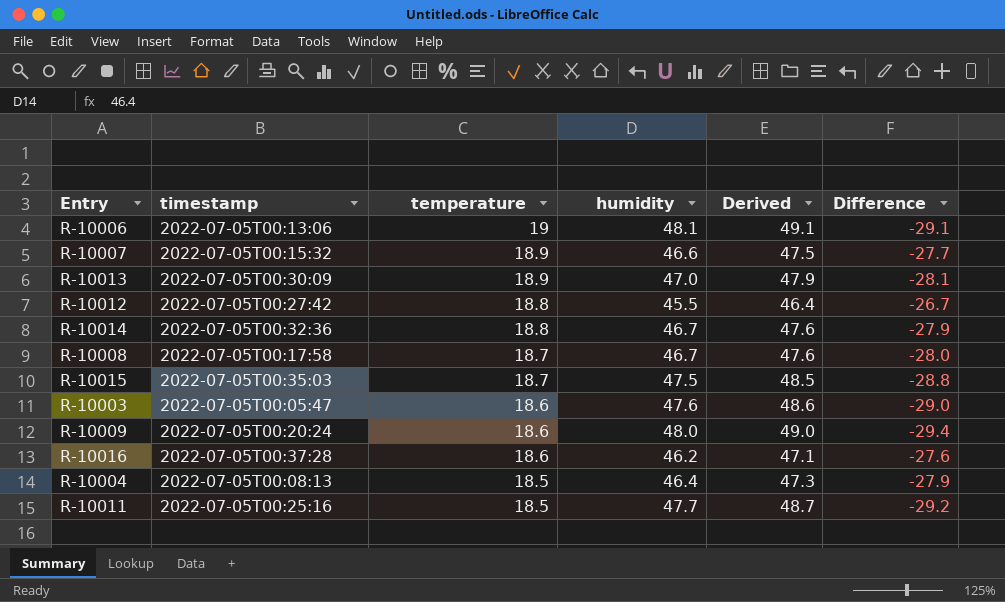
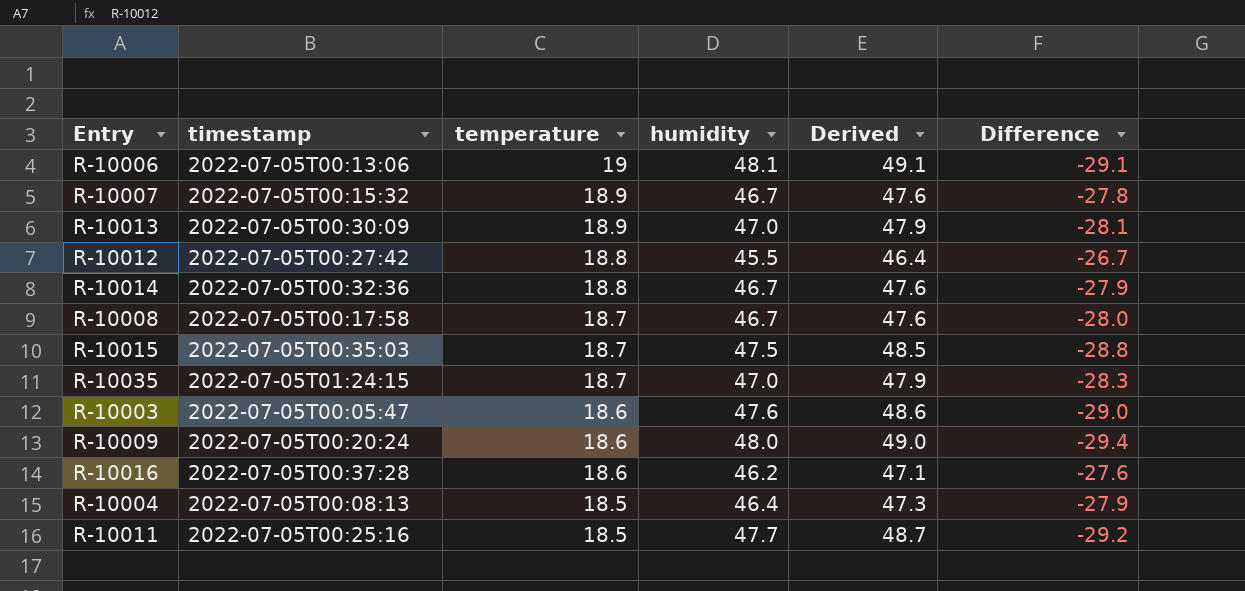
R-10007 | humidity: 46.6 -> 46.7
R-10007 | Derived: 47.5 -> 47.6
R-10007 | Difference: -27.7 -> -27.8
row R-10035: none -> 2022-07-05T01:24:15 | 18.7 | 47.0 | 47.9 | -28.3

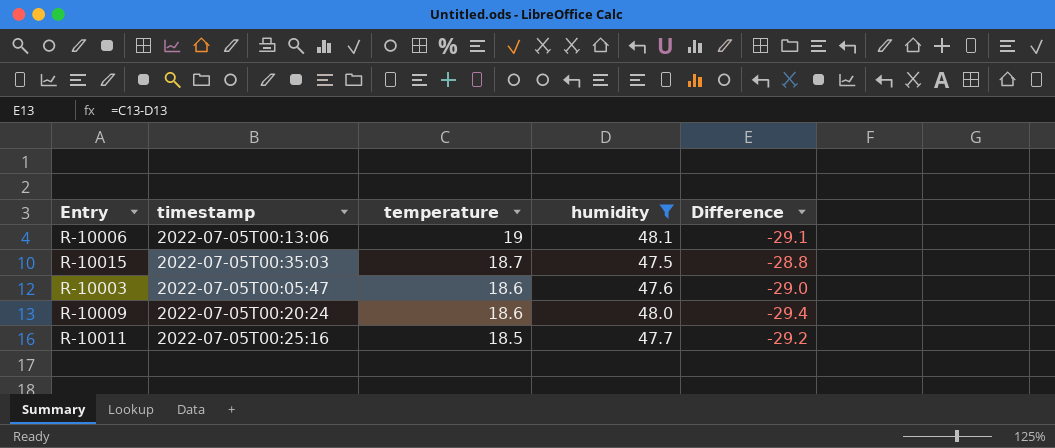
filter: none -> humidity >= 47.5
column Derived | formula: [humidity] * 1.02 -> none

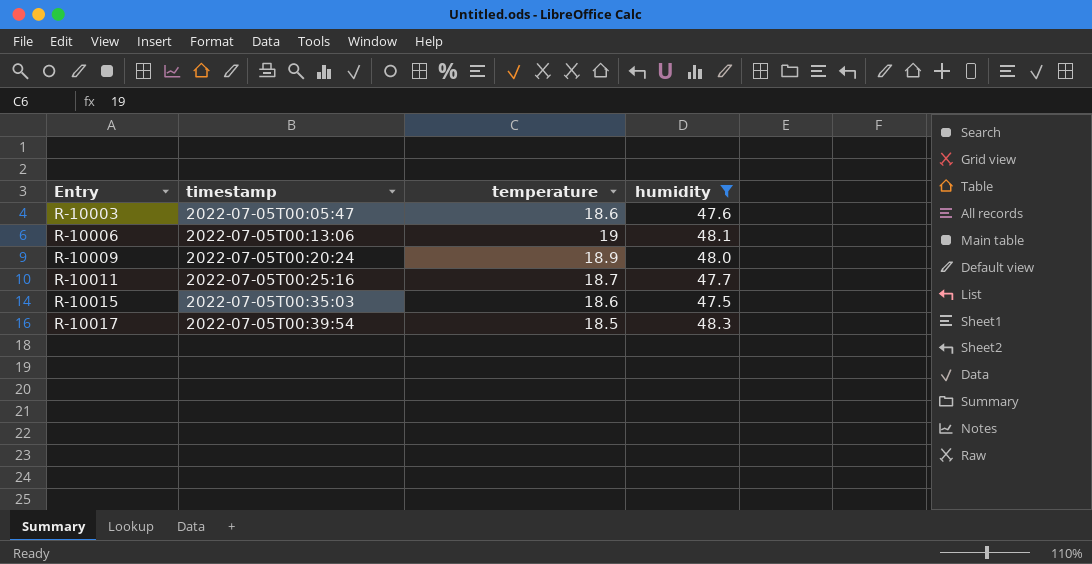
row order: temperature descending -> Entry ascending
column Difference | formula: [temperature] - [humidity] -> none
R-10009 | temperature: 18.6 -> 18.9
R-10011 | temperature: 18.5 -> 18.7
R-10015 | temperature: 18.7 -> 18.6
row R-10017: none -> 2022-07-05T00:39:54 | 18.5 | 48.3

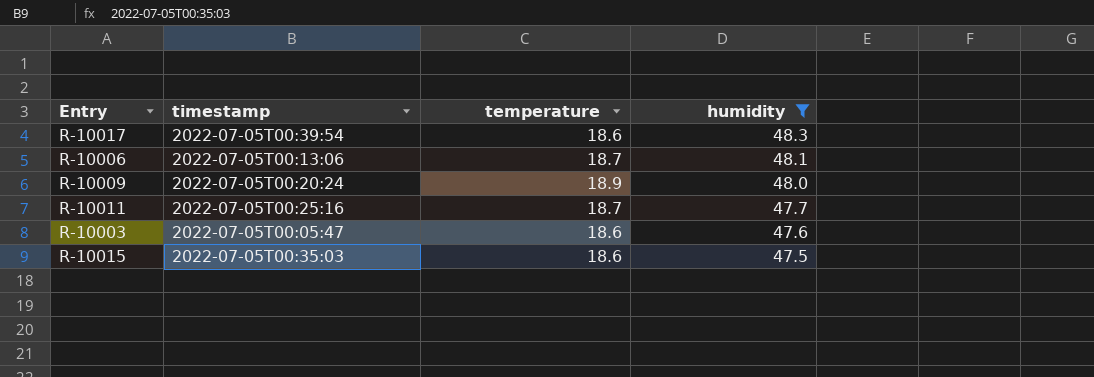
row order: Entry ascending -> humidity descending
R-10017 | temperature: 18.5 -> 18.6
R-10006 | temperature: 19 -> 18.7

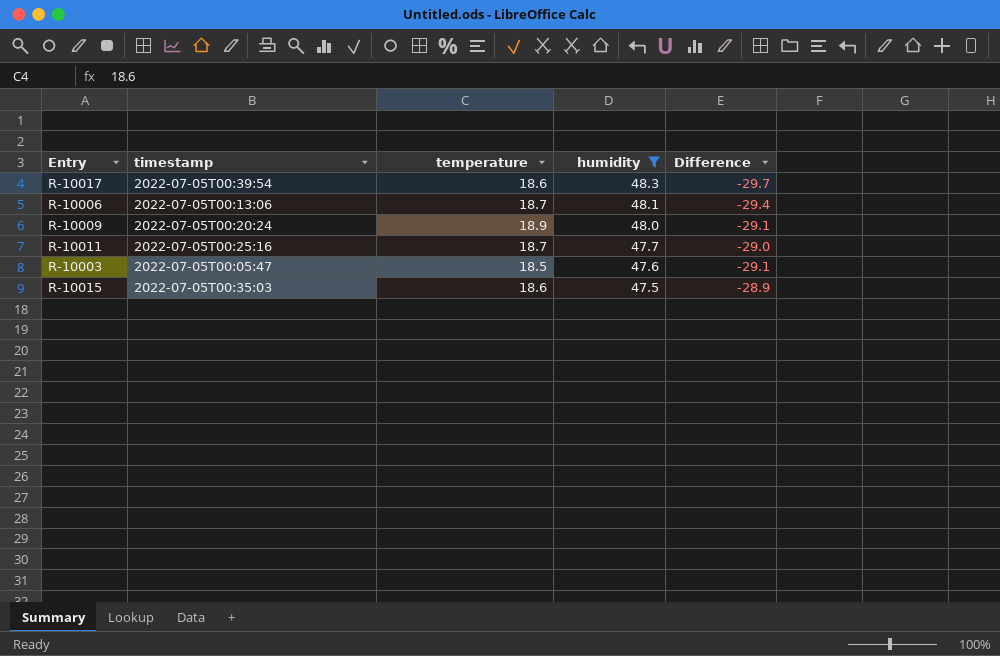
column Difference | formula: none -> [temperature] - [humidity]
R-10003 | temperature: 18.6 -> 18.5

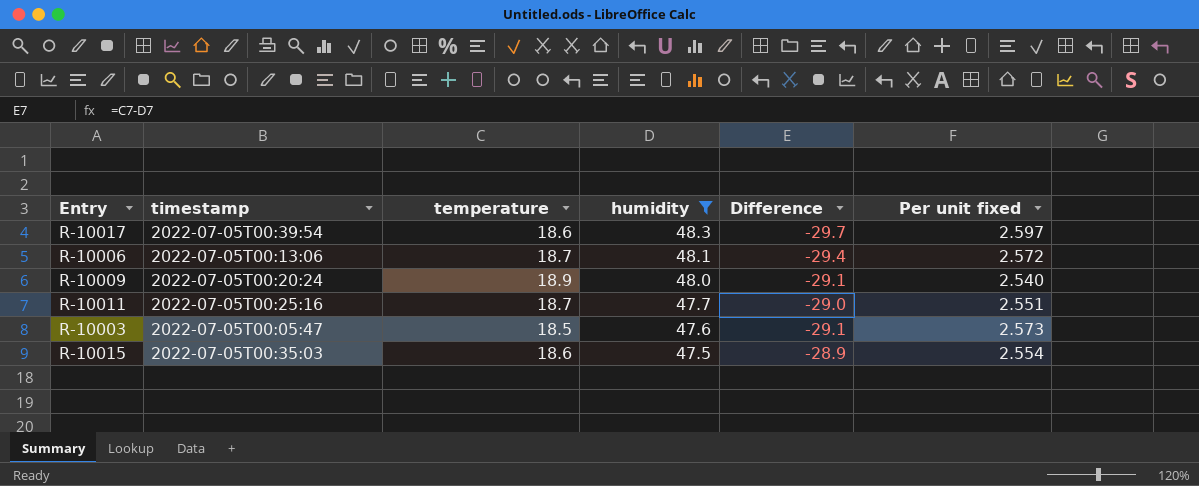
column Per unit fixed | formula: none -> [humidity] / [temperature]

